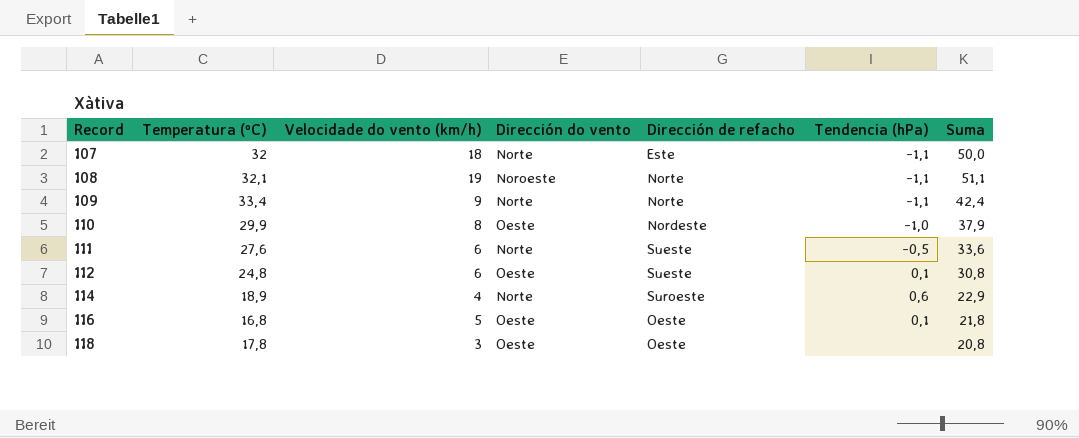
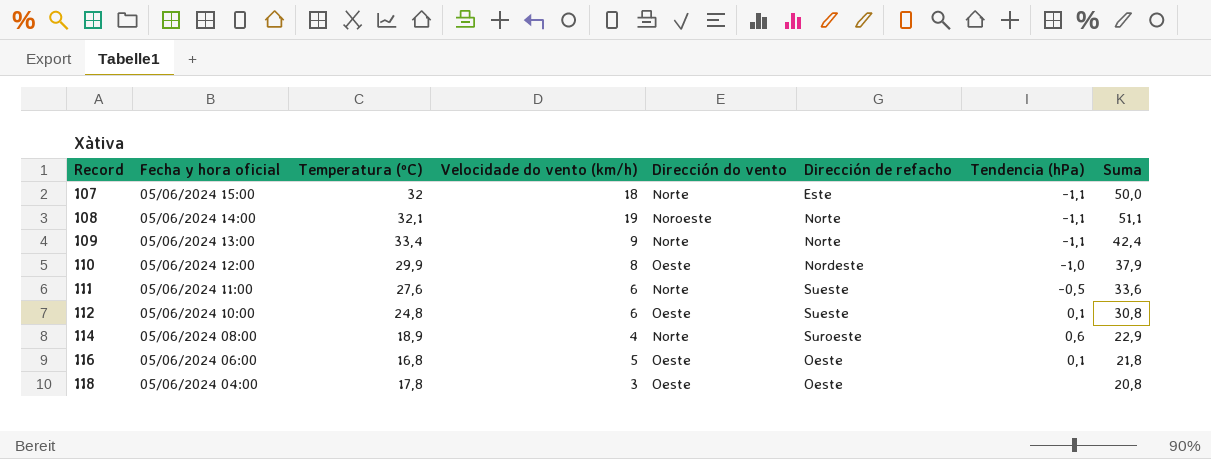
column Fecha y hora oficial | position: none -> 2

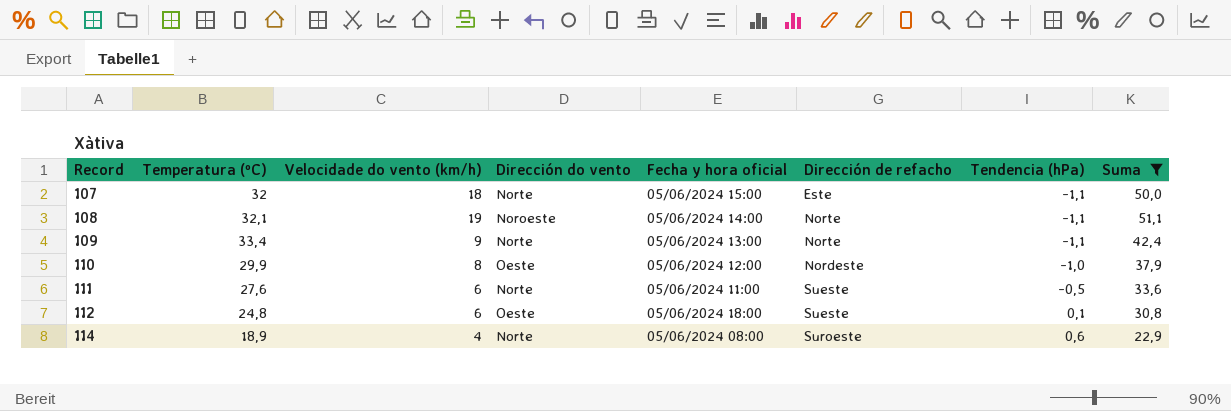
filter: none -> Suma >= 22,9
column Fecha y hora oficial | position: 2 -> 5
112 | Fecha y hora oficial: 05/06/2024 10:00 -> 05/06/2024 18:00

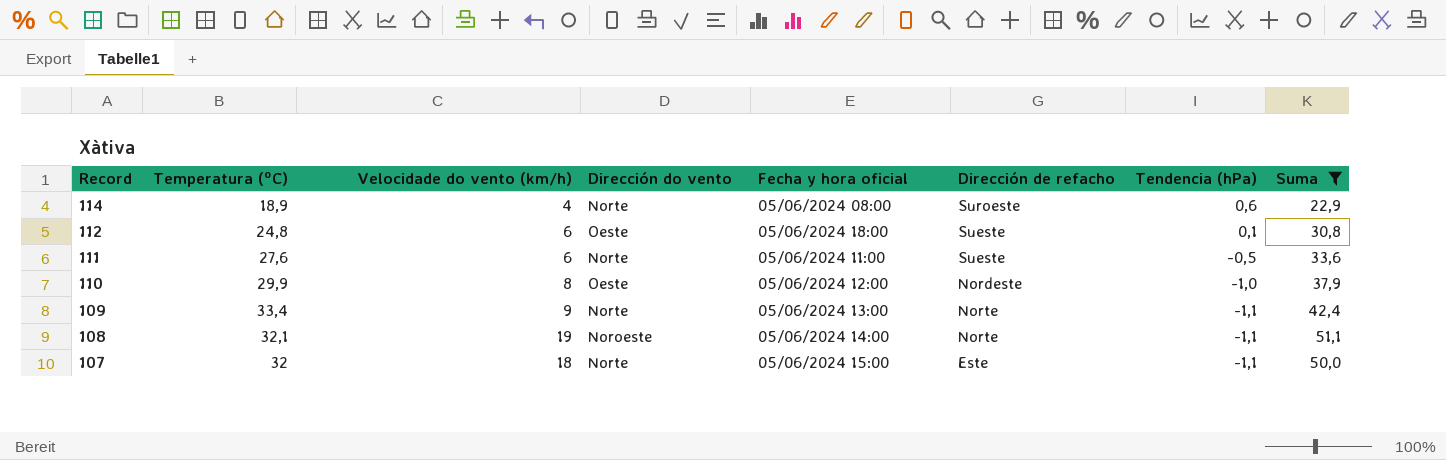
row order: Record ascending -> Record descending

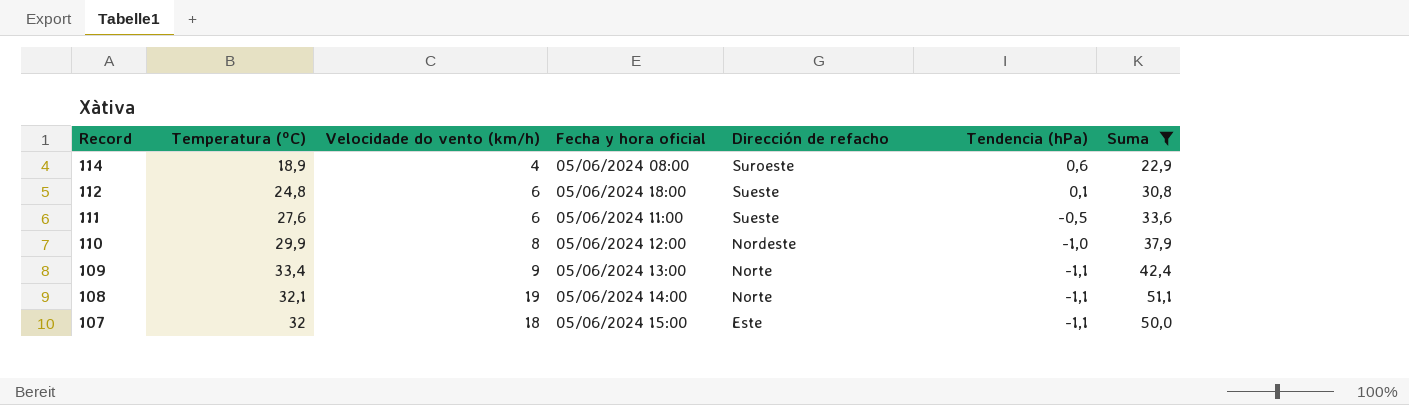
column Dirección do vento | position: 4 -> none

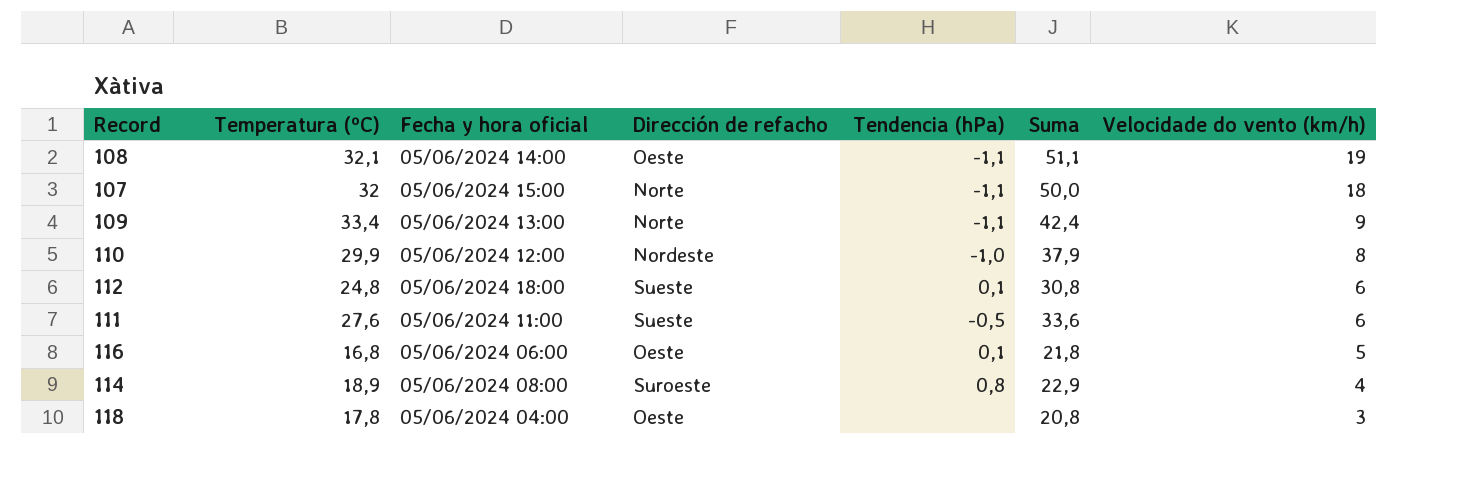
filter: Suma >= 22,9 -> none
row order: Record descending -> Velocidade do vento (km/h) descending
column Velocidade do vento (km/h) | position: 3 -> 7
108 | Dirección de refacho: Norte -> Oeste
107 | Dirección de refacho: Este -> Norte
114 | Tendencia (hPa): 0,6 -> 0,8

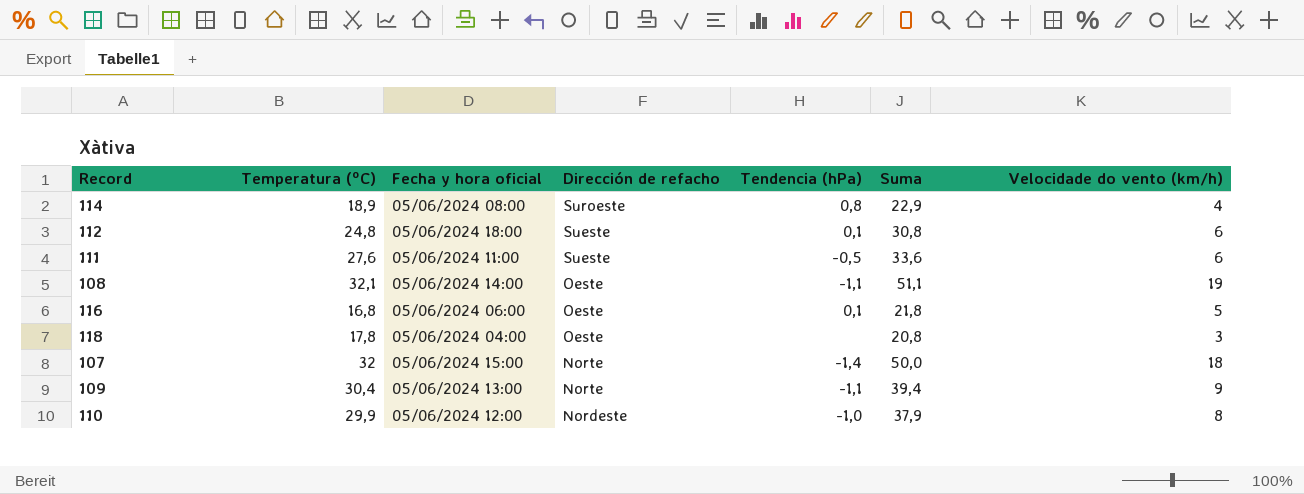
row order: Velocidade do vento (km/h) descending -> Dirección de refacho descending
107 | Tendencia (hPa): -1,1 -> -1,4
109 | Temperatura (ºC): 33,4 -> 30,4
109 | Suma: 42,4 -> 39,4

